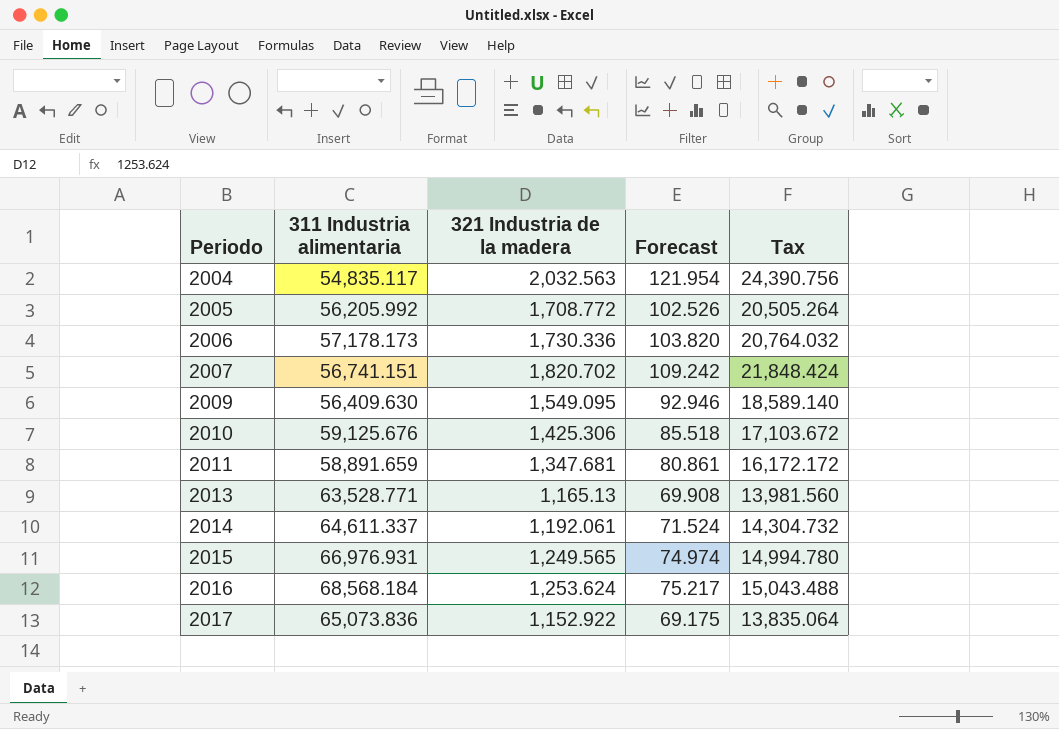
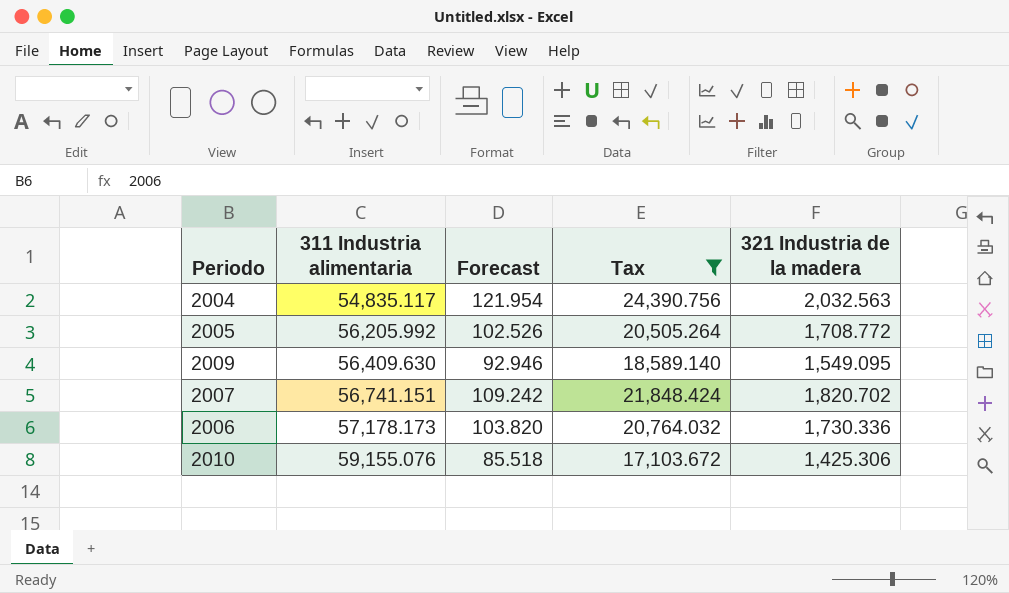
filter: none -> Tax >= 17,103.672
row order: Periodo ascending -> 311 Industria alimentaria ascending
column 321 Industria de la madera | position: 3 -> 5
2010 | 311 Industria alimentaria: 59,125.676 -> 59,155.076

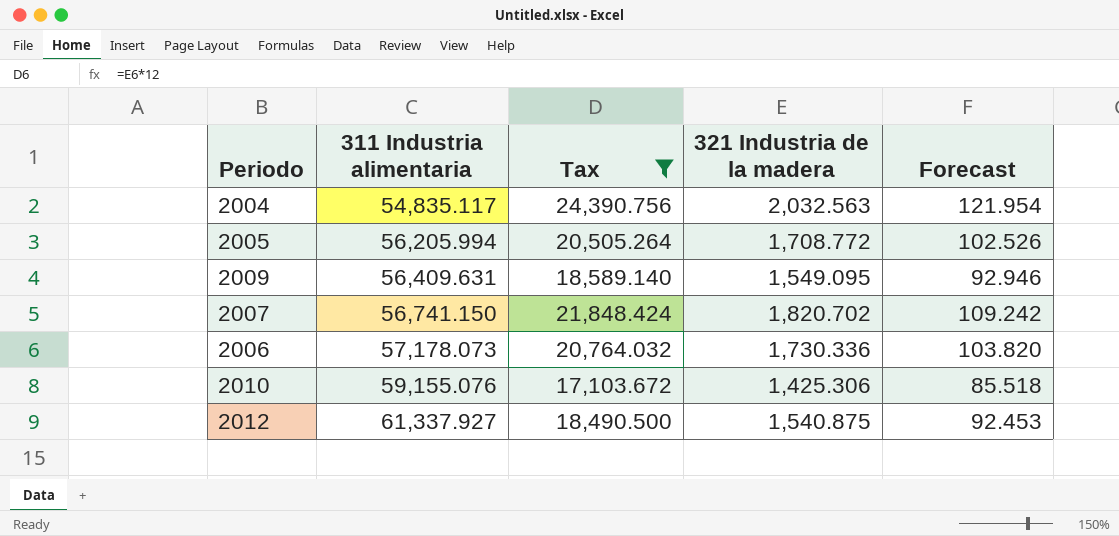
column Forecast | position: 3 -> 5
2005 | 311 Industria alimentaria: 56,205.992 -> 56,205.994
2009 | 311 Industria alimentaria: 56,409.630 -> 56,409.631
2007 | 311 Industria alimentaria: 56,741.151 -> 56,741.150
2006 | 311 Industria alimentaria: 57,178.173 -> 57,178.073
row 2012: none -> 61,337.927 | 18,490.500 | 1,540.875 | 92.453

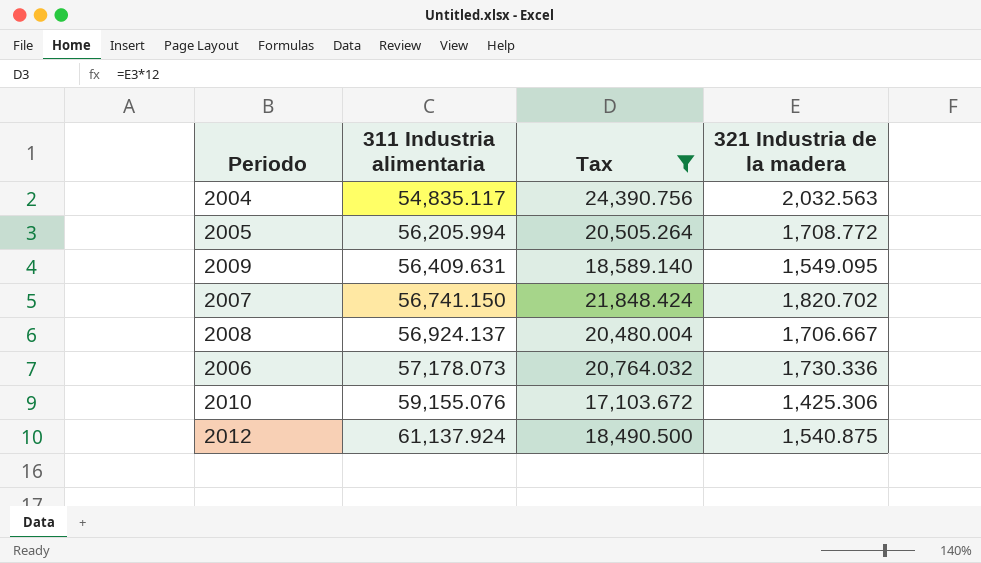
column Forecast | formula: [321 Industria de la madera] * 0.06 -> none
row 2008: none -> 56,924.137 | 20,480.004 | 1,706.667
2012 | 311 Industria alimentaria: 61,337.927 -> 61,137.924

